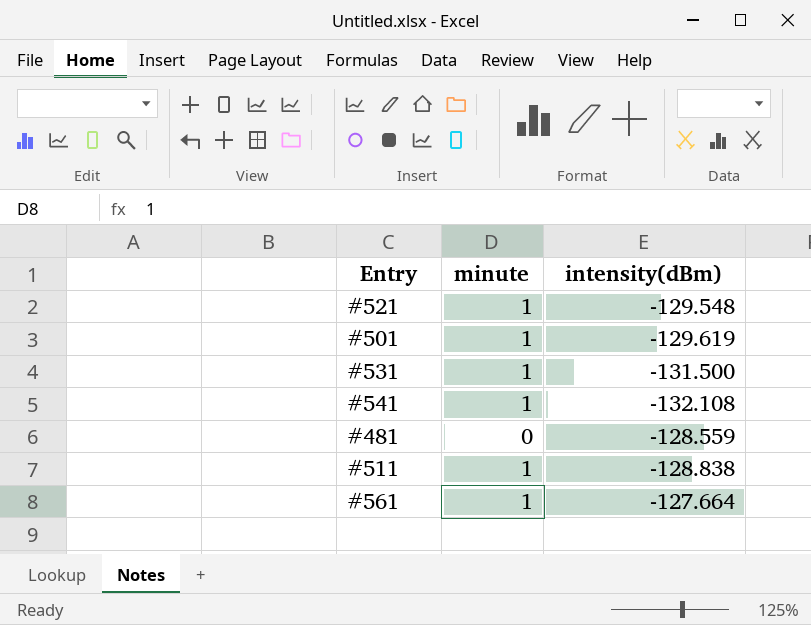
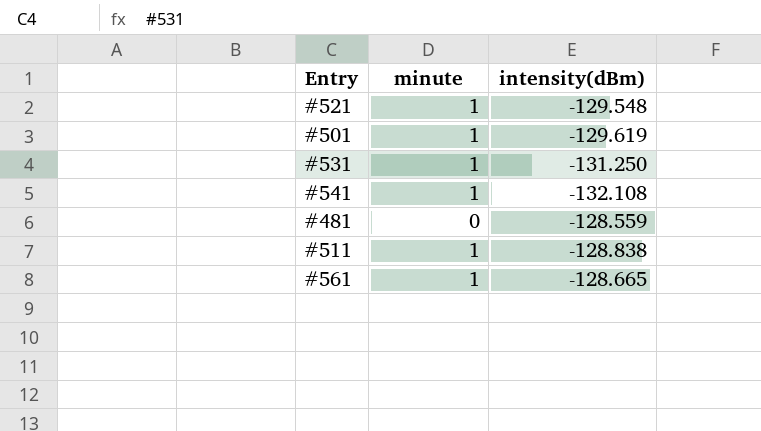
#531 | intensity(dBm): -131.500 -> -131.250
#561 | intensity(dBm): -127.664 -> -128.665

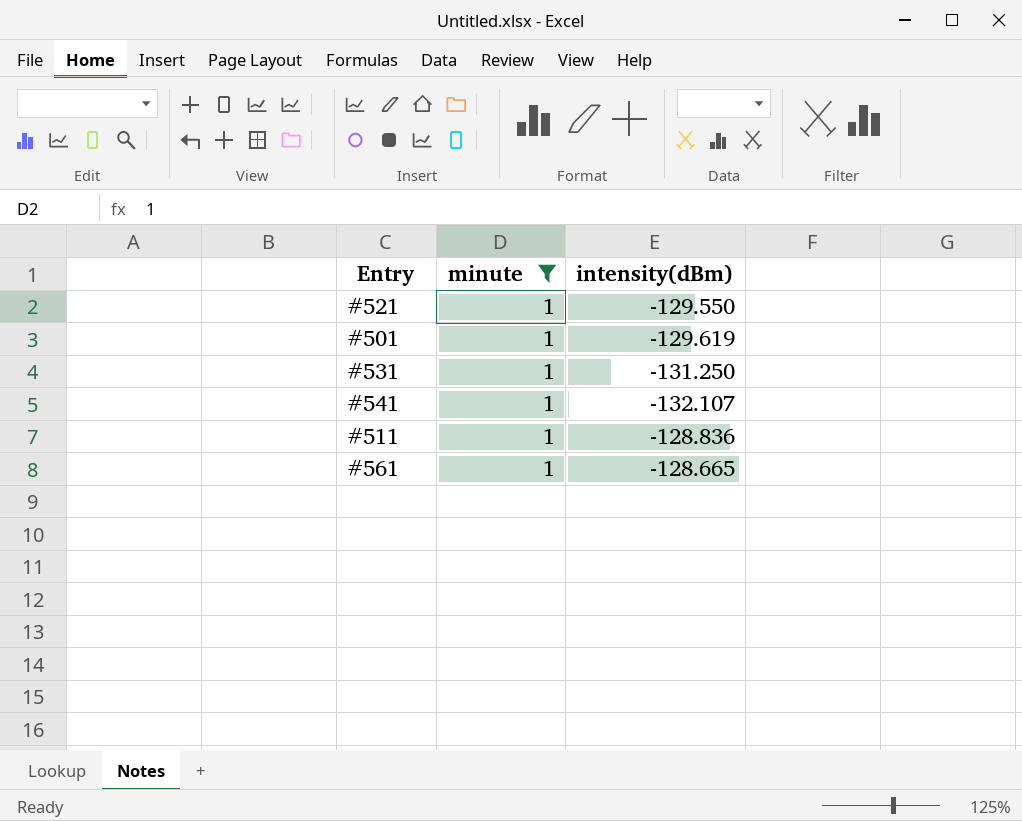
filter: none -> minute = 1
#521 | intensity(dBm): -129.548 -> -129.550
#541 | intensity(dBm): -132.108 -> -132.107
#511 | intensity(dBm): -128.838 -> -128.836

